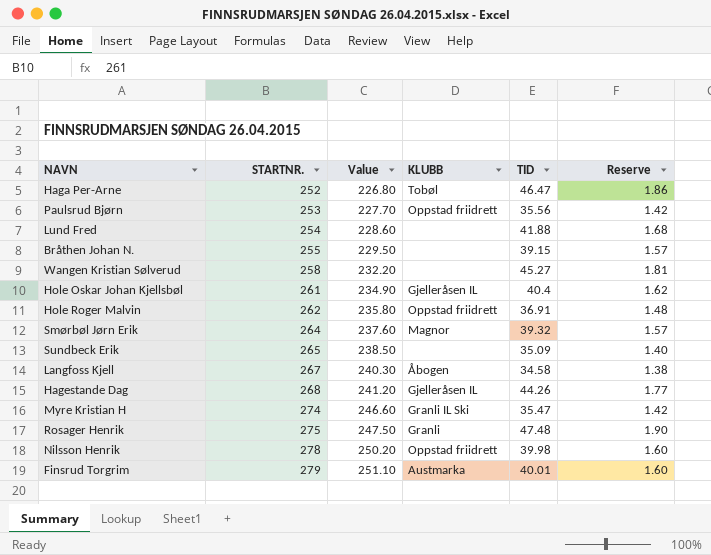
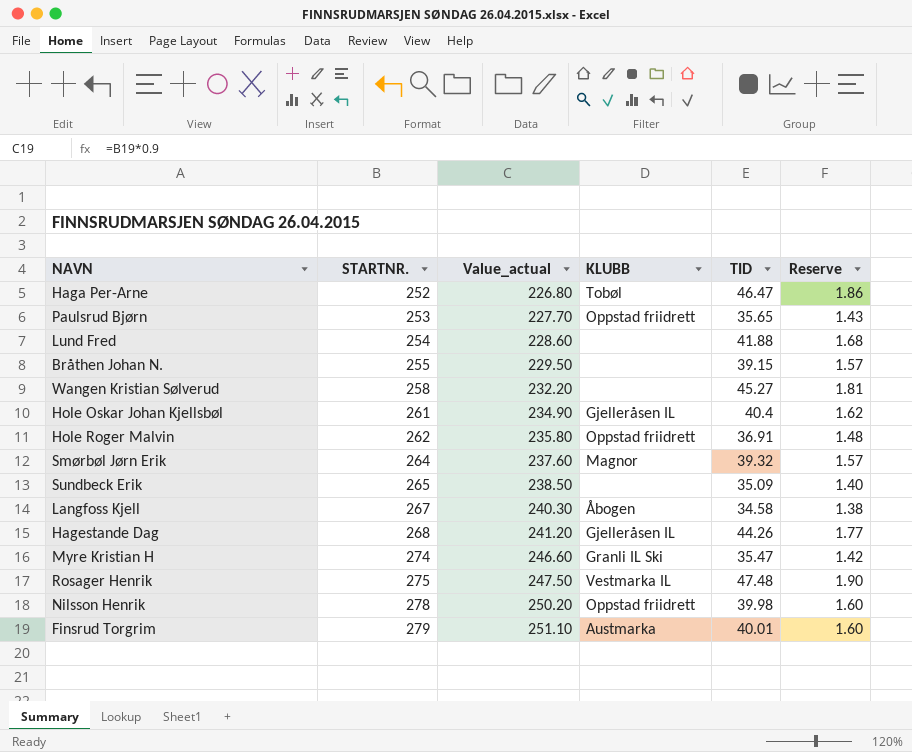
column name: Value -> Value_actual
Paulsrud Bjørn | TID: 35.56 -> 35.65
Paulsrud Bjørn | Reserve: 1.42 -> 1.43
Rosager Henrik | KLUBB: Granli -> Vestmarka IL

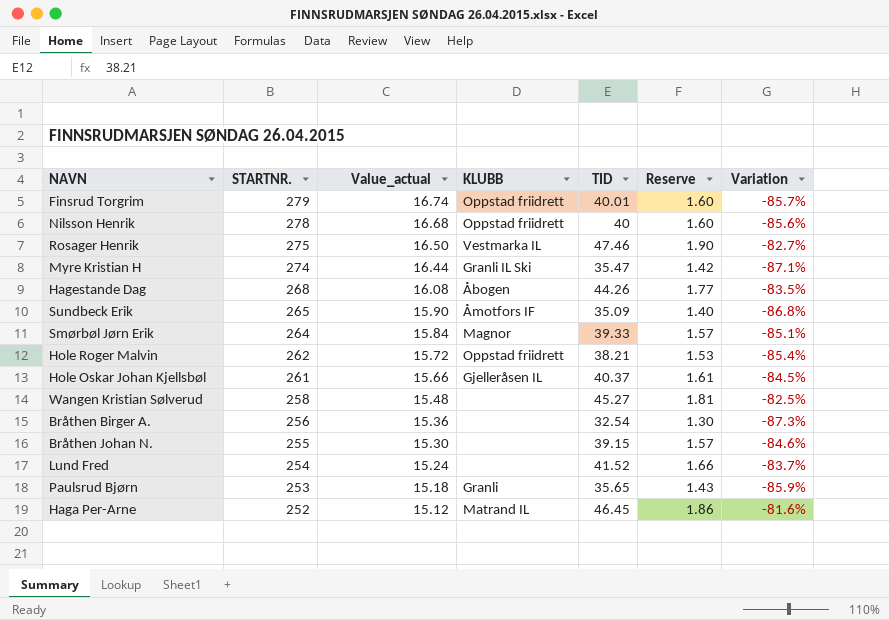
row order: STARTNR. ascending -> STARTNR. descending
column Value_actual | formula: [STARTNR.] * 0.9 -> [STARTNR.] * 0.06
column Variation | formula: none -> ([TID] - [STARTNR.]) / [STARTNR.]
row Langfoss Kjell: 267 | 240.30 | Åbogen | 34.58 | 1.38 -> none
Finsrud Torgrim | KLUBB: Austmarka -> Oppstad friidrett
Nilsson Henrik | TID: 39.98 -> 40
Rosager Henrik | TID: 47.48 -> 47.46
Hagestande Dag | KLUBB: Gjelleråsen IL -> Åbogen
Sundbeck Erik | KLUBB: none -> Åmotfors IF
Smørbøl Jørn Erik | TID: 39.32 -> 39.33
Hole Roger Malvin | TID: 36.91 -> 38.21
Hole Roger Malvin | Reserve: 1.48 -> 1.53
Hole Oskar Johan Kjellsbøl | TID: 40.4 -> 40.37
Hole Oskar Johan Kjellsbøl | Reserve: 1.62 -> 1.61
row Bråthen Birger A.: none -> 256 | 15.36 | none | 32.54 | 1.30 | -87.3%
Lund Fred | TID: 41.88 -> 41.52
Lund Fred | Reserve: 1.68 -> 1.66
Paulsrud Bjørn | KLUBB: Oppstad friidrett -> Granli
Haga Per-Arne | KLUBB: Tobøl -> Matrand IL
Haga Per-Arne | TID: 46.47 -> 46.45

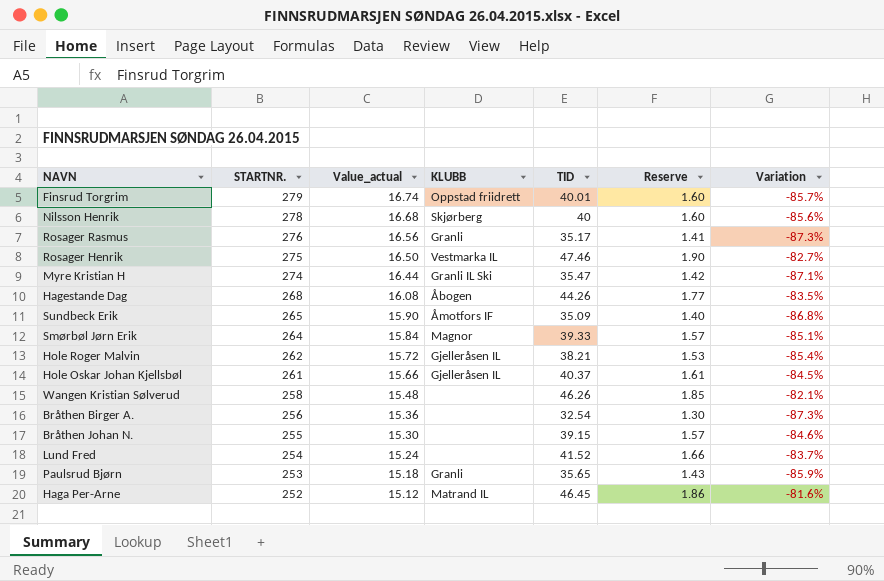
Nilsson Henrik | KLUBB: Oppstad friidrett -> Skjørberg
row Rosager Rasmus: none -> 276 | 16.56 | Granli | 35.17 | 1.41 | -87.3%
Hole Roger Malvin | KLUBB: Oppstad friidrett -> Gjelleråsen IL
Wangen Kristian Sølverud | TID: 45.27 -> 46.26
Wangen Kristian Sølverud | Reserve: 1.81 -> 1.85
Wangen Kristian Sølverud | Variation: -82.5% -> -82.1%

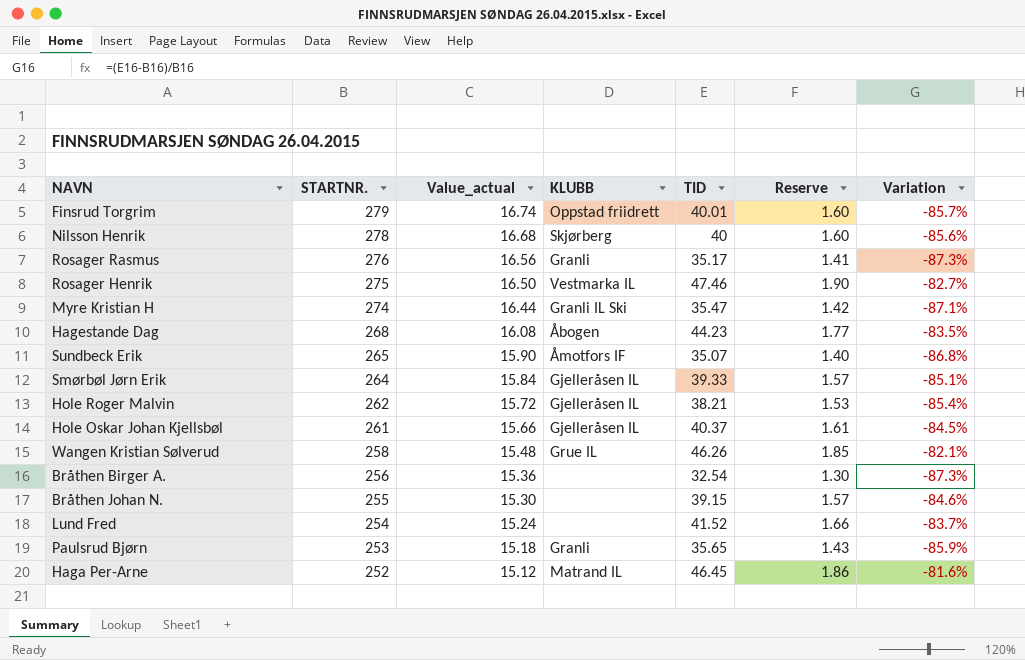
Hagestande Dag | TID: 44.26 -> 44.23
Sundbeck Erik | TID: 35.09 -> 35.07
Smørbøl Jørn Erik | KLUBB: Magnor -> Gjelleråsen IL
Wangen Kristian Sølverud | KLUBB: none -> Grue IL

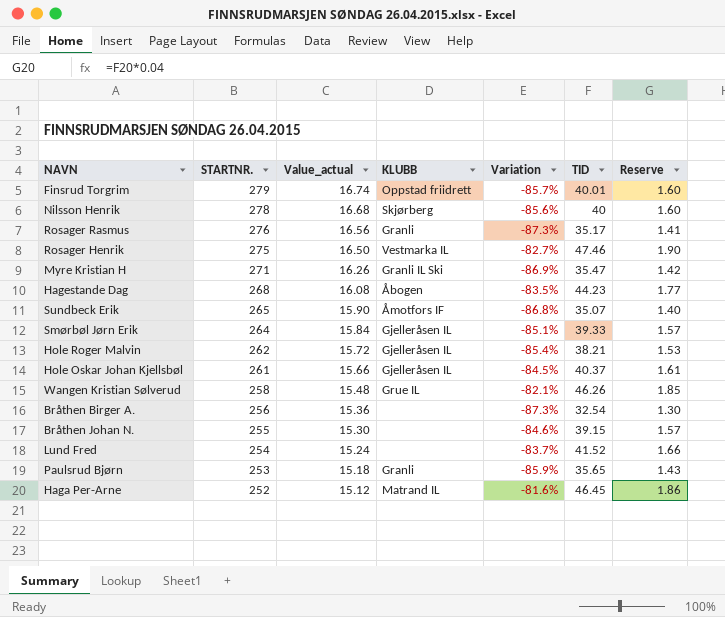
column Variation | position: 7 -> 5
Myre Kristian H | STARTNR.: 274 -> 271
Myre Kristian H | Value_actual: 16.44 -> 16.26
Myre Kristian H | Variation: -87.1% -> -86.9%

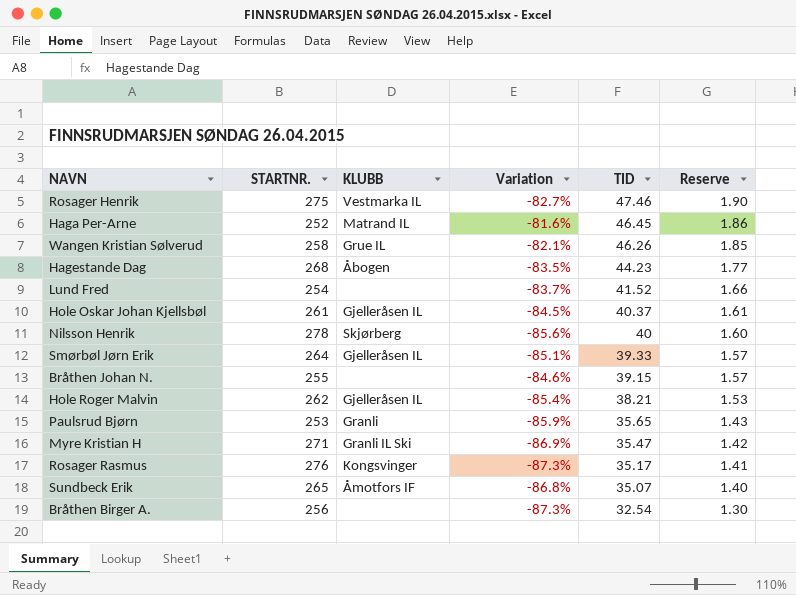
row order: STARTNR. descending -> TID descending
column Value_actual | formula: [STARTNR.] * 0.06 -> none
row Finsrud Torgrim: 279 | 16.74 | Oppstad friidrett | -85.7% | 40.01 | 1.60 -> none
Rosager Rasmus | KLUBB: Granli -> Kongsvinger

